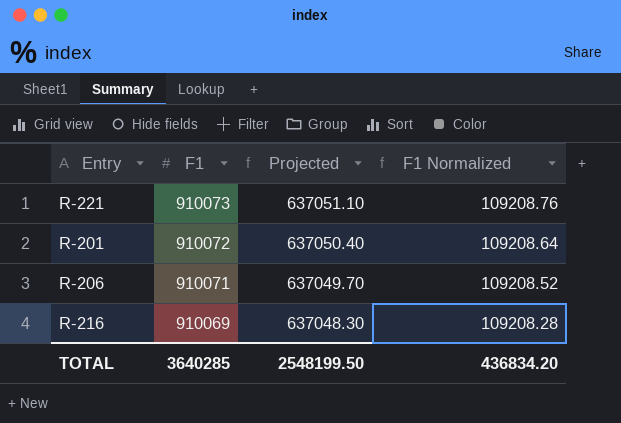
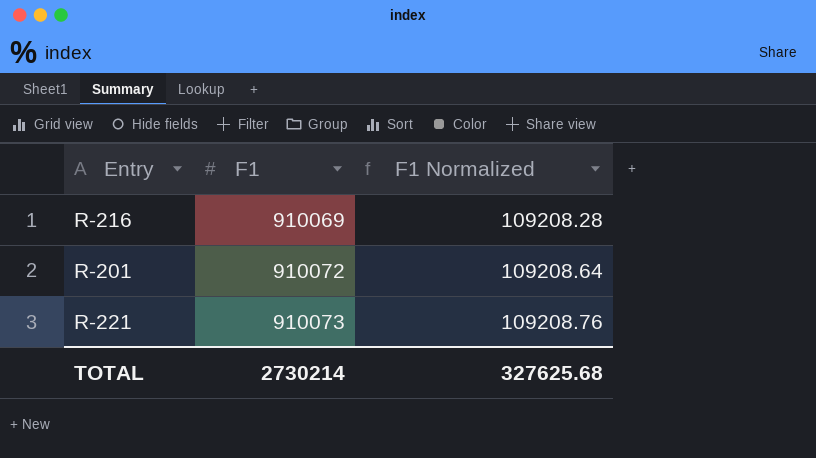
row order: F1 descending -> F1 ascending
column Projected | formula: [F1] * 0.7 -> none
row R-206: 910071 | 637049.70 | 109208.52 -> none
TOTAL | F1: 3640285 -> 2730214
TOTAL | F1 Normalized: 436834.20 -> 327625.68

